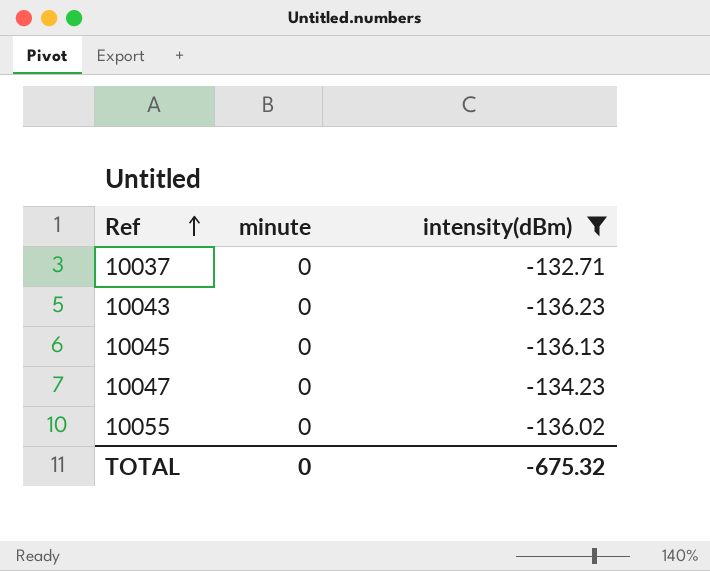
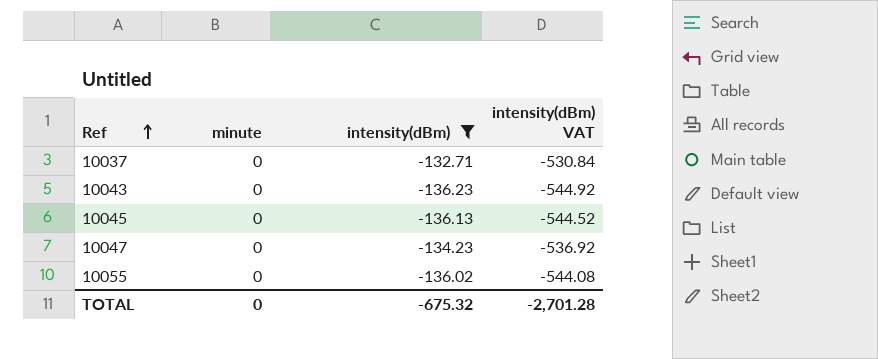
column intensity(dBm) VAT | formula: none -> [intensity(dBm)] * 4

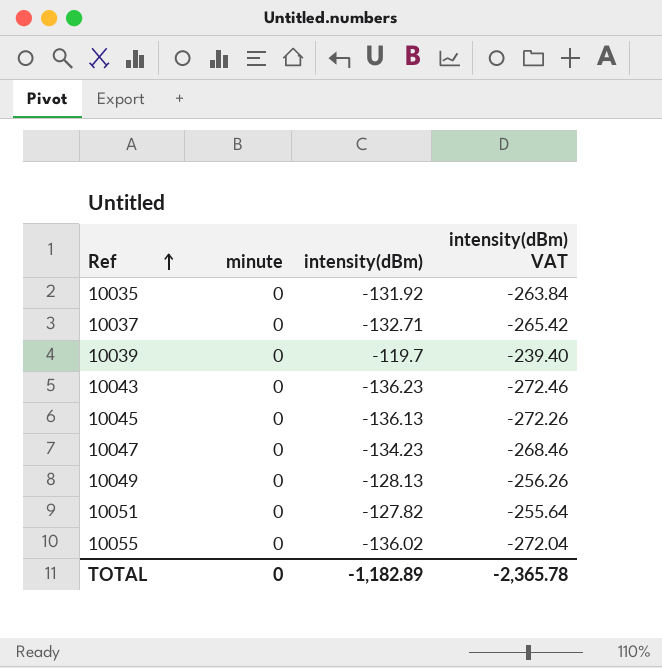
filter: intensity(dBm) <= -132.71 -> none
column intensity(dBm) VAT | formula: [intensity(dBm)] * 4 -> [intensity(dBm)] * 2
TOTAL | intensity(dBm): -675.32 -> -1,182.89
TOTAL | intensity(dBm) VAT: -2,701.28 -> -2,365.78

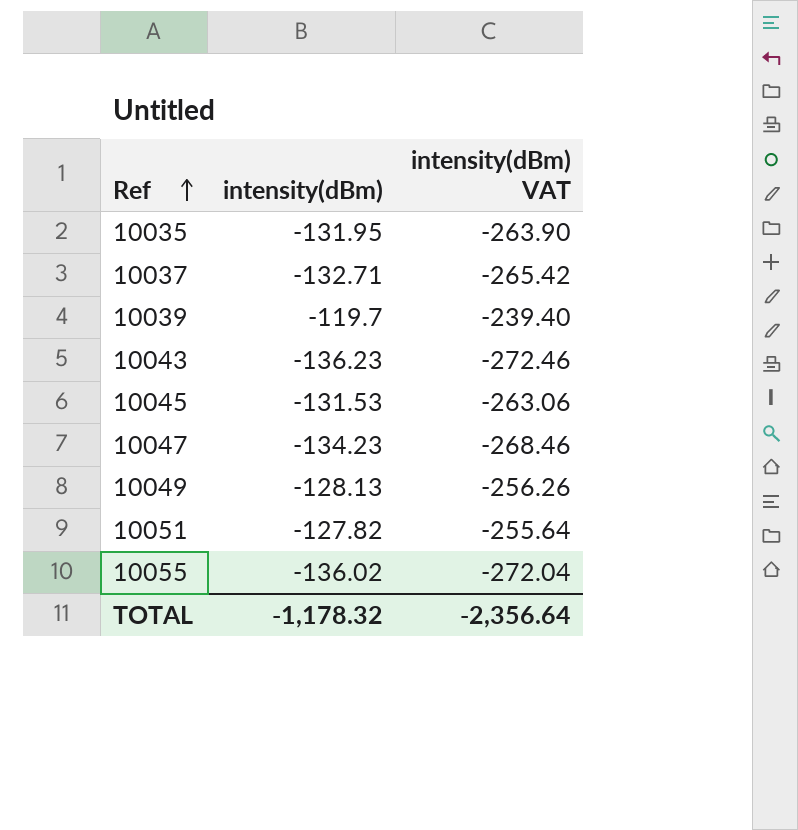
column minute | position: 2 -> none
10035 | intensity(dBm): -131.92 -> -131.95
10035 | intensity(dBm) VAT: -263.84 -> -263.90
10045 | intensity(dBm): -136.13 -> -131.53
10045 | intensity(dBm) VAT: -272.26 -> -263.06
TOTAL | intensity(dBm): -1,182.89 -> -1,178.32
TOTAL | intensity(dBm) VAT: -2,365.78 -> -2,356.64

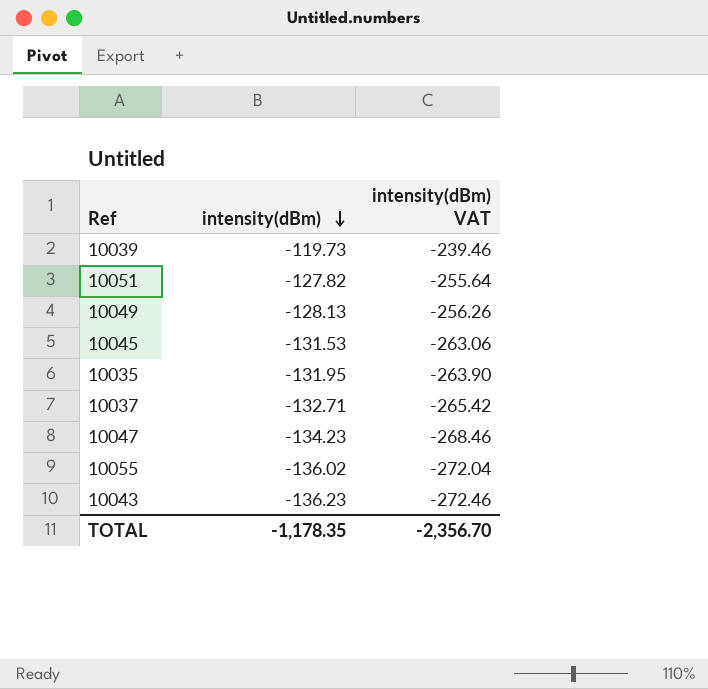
row order: Ref ascending -> intensity(dBm) descending
10039 | intensity(dBm): -119.7 -> -119.73
10039 | intensity(dBm) VAT: -239.40 -> -239.46
TOTAL | intensity(dBm): -1,178.32 -> -1,178.35
TOTAL | intensity(dBm) VAT: -2,356.64 -> -2,356.70

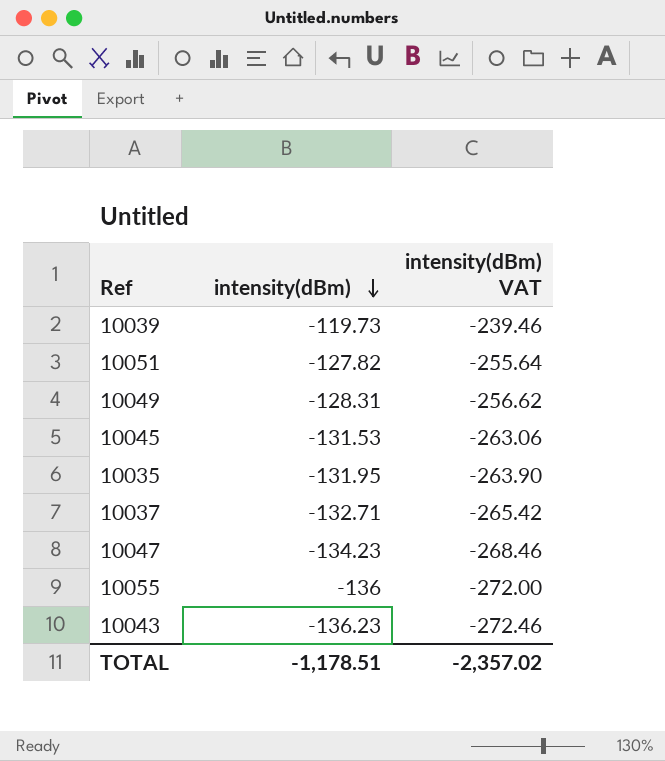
10049 | intensity(dBm): -128.13 -> -128.31
10049 | intensity(dBm) VAT: -256.26 -> -256.62
10055 | intensity(dBm): -136.02 -> -136
10055 | intensity(dBm) VAT: -272.04 -> -272.00
TOTAL | intensity(dBm): -1,178.35 -> -1,178.51
TOTAL | intensity(dBm) VAT: -2,356.70 -> -2,357.02

